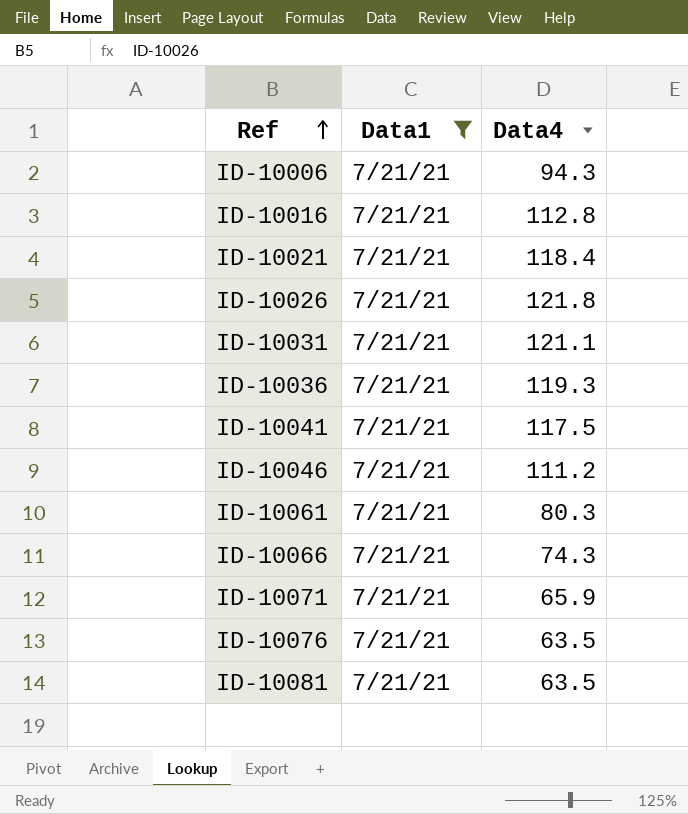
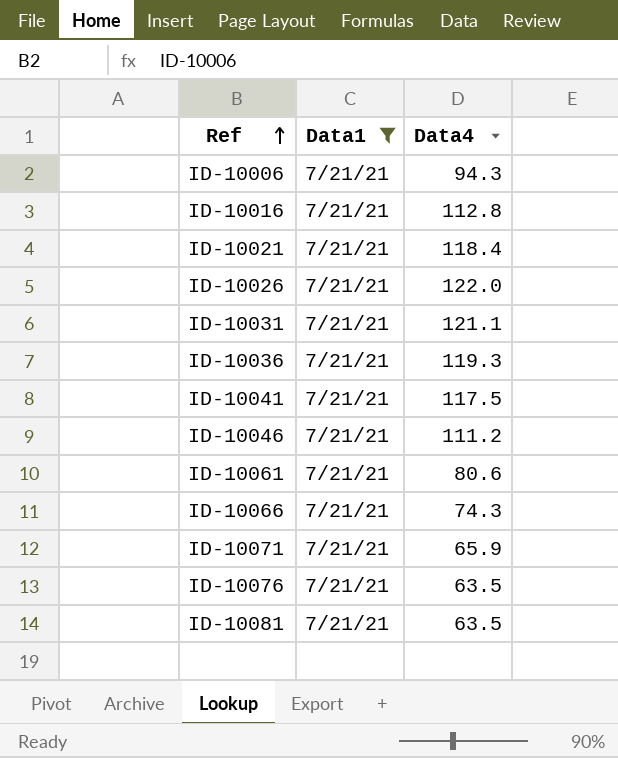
ID-10026 | Data4: 121.8 -> 122.0
ID-10061 | Data4: 80.3 -> 80.6

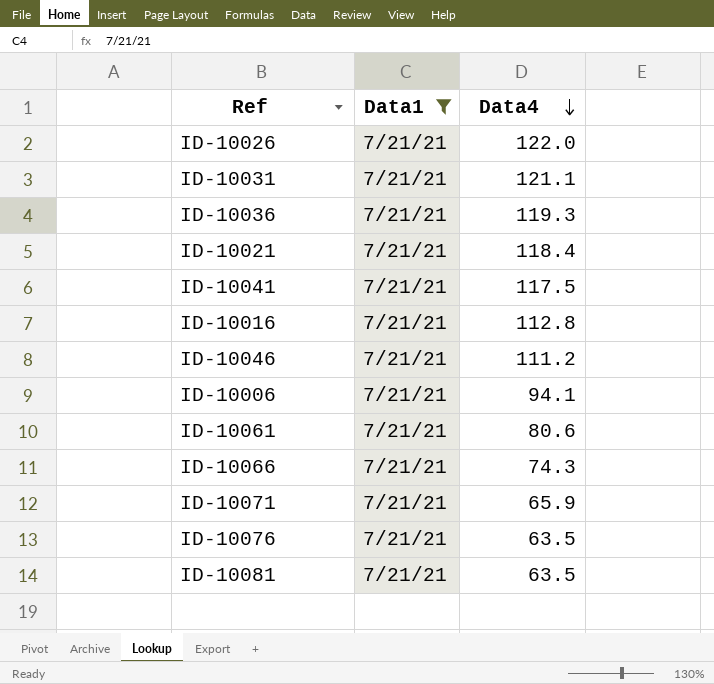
row order: Ref ascending -> Data4 descending
ID-10006 | Data4: 94.3 -> 94.1

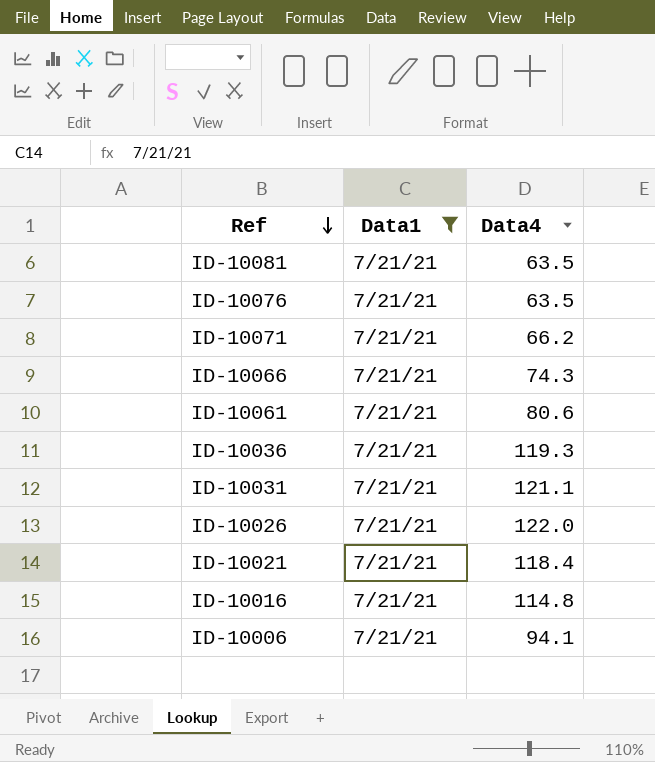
row order: Data4 descending -> Ref descending
row ID-10041: 7/21/21 | 117.5 -> none
row ID-10046: 7/21/21 | 111.2 -> none
ID-10071 | Data4: 65.9 -> 66.2
ID-10016 | Data4: 112.8 -> 114.8

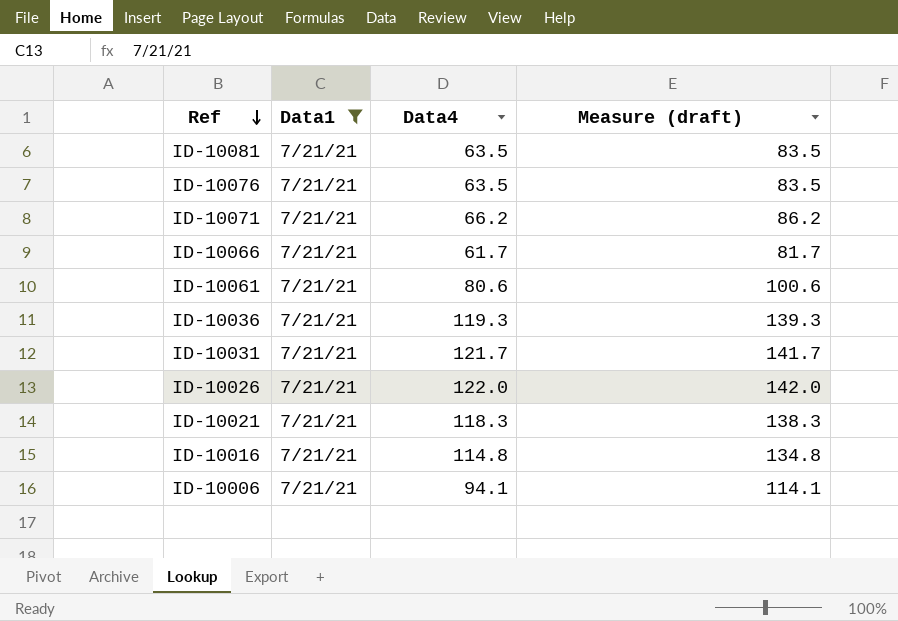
column Measure (draft) | formula: none -> [Data4] + 20
ID-10066 | Data4: 74.3 -> 61.7
ID-10031 | Data4: 121.1 -> 121.7
ID-10021 | Data4: 118.4 -> 118.3

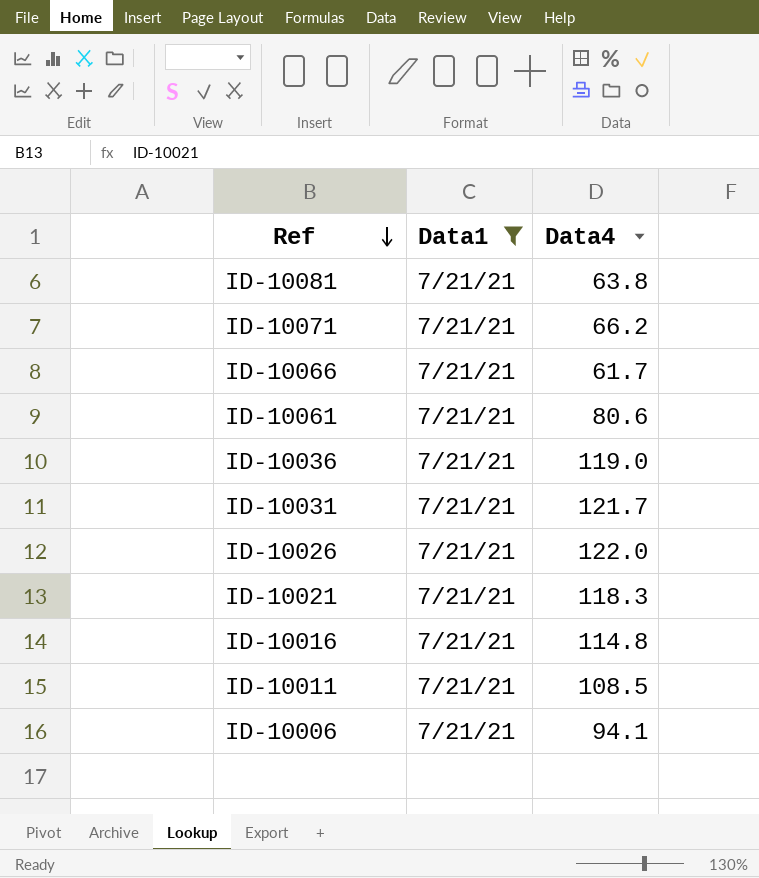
column Measure (draft) | formula: [Data4] + 20 -> none
row ID-10076: 7/21/21 | 63.5 | 83.5 -> none
ID-10081 | Data4: 63.5 -> 63.8
ID-10036 | Data4: 119.3 -> 119.0
row ID-10011: none -> 7/21/21 | 108.5

